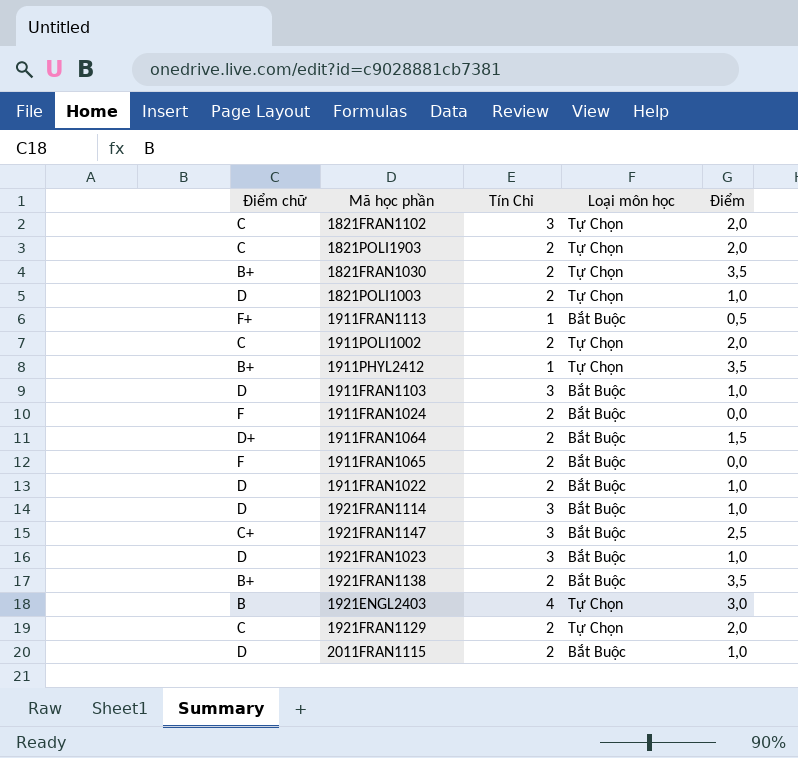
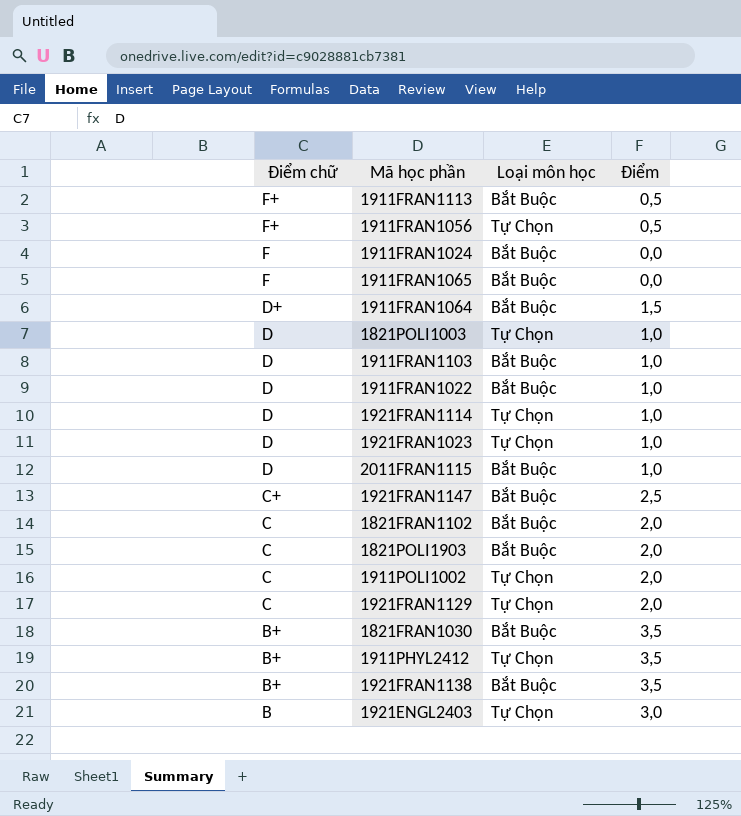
row order: none -> Điểm chữ descending
column Tín Chỉ | position: 3 -> none
row 1911FRAN1056: none -> F+ | Tự Chọn | 0,5
1921FRAN1114 | Loại môn học: Bắt Buộc -> Tự Chọn
1921FRAN1023 | Loại môn học: Bắt Buộc -> Tự Chọn
1821FRAN1102 | Loại môn học: Tự Chọn -> Bắt Buộc
1821POLI1903 | Loại môn học: Tự Chọn -> Bắt Buộc
1821FRAN1030 | Loại môn học: Tự Chọn -> Bắt Buộc

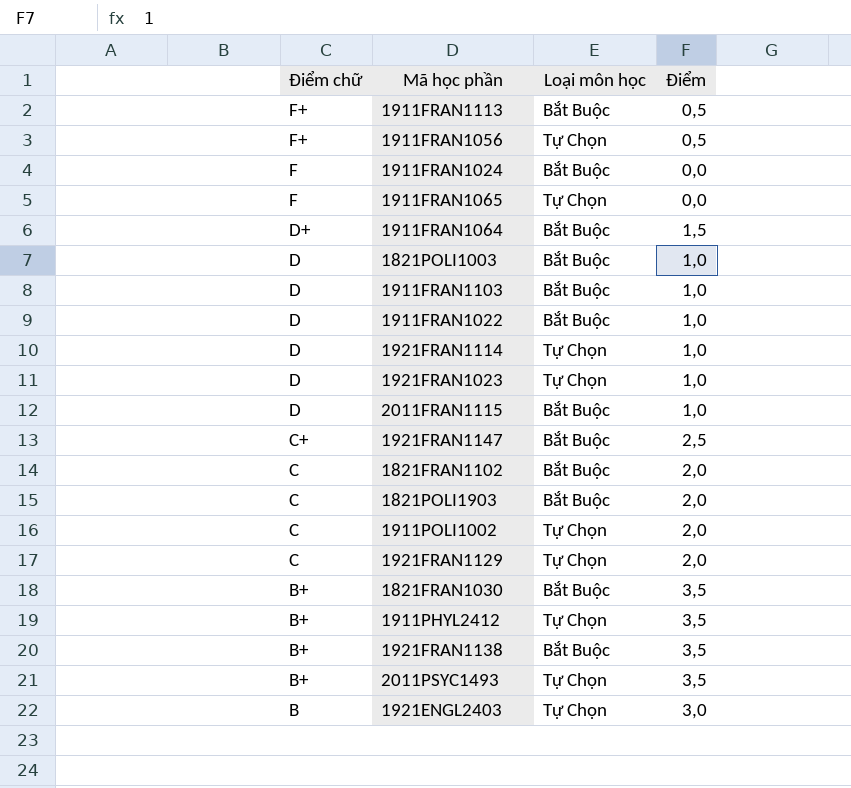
1911FRAN1065 | Loại môn học: Bắt Buộc -> Tự Chọn
1821POLI1003 | Loại môn học: Tự Chọn -> Bắt Buộc
row 2011PSYC1493: none -> B+ | Tự Chọn | 3,5

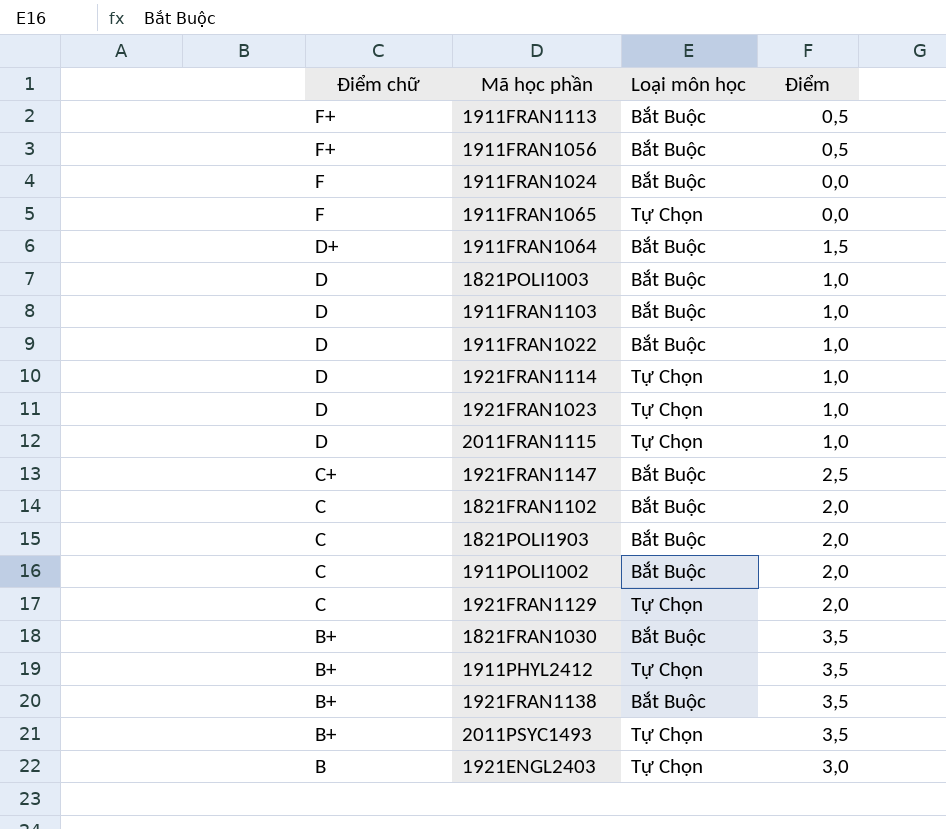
1911FRAN1056 | Loại môn học: Tự Chọn -> Bắt Buộc
2011FRAN1115 | Loại môn học: Bắt Buộc -> Tự Chọn
1911POLI1002 | Loại môn học: Tự Chọn -> Bắt Buộc

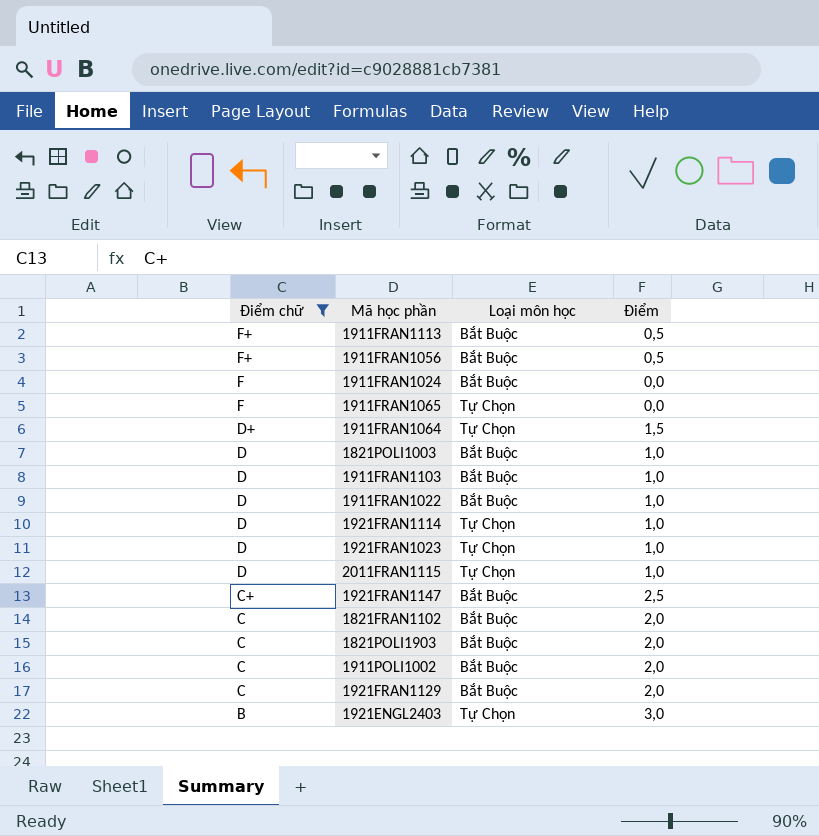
filter: none -> Điểm chữ != B+
1911FRAN1064 | Loại môn học: Bắt Buộc -> Tự Chọn
1921FRAN1129 | Loại môn học: Tự Chọn -> Bắt Buộc

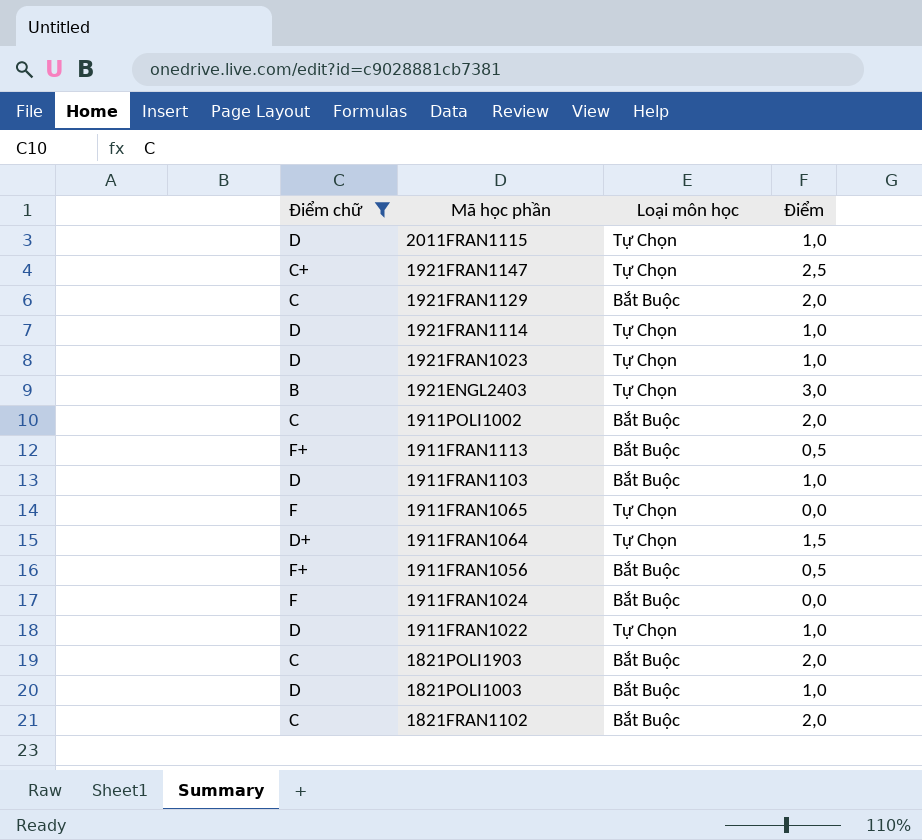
row order: Điểm chữ descending -> Mã học phần descending
1921FRAN1147 | Loại môn học: Bắt Buộc -> Tự Chọn
1911FRAN1022 | Loại môn học: Bắt Buộc -> Tự Chọn

